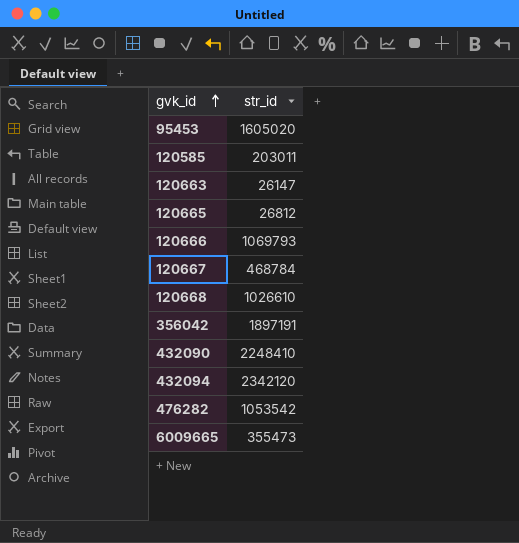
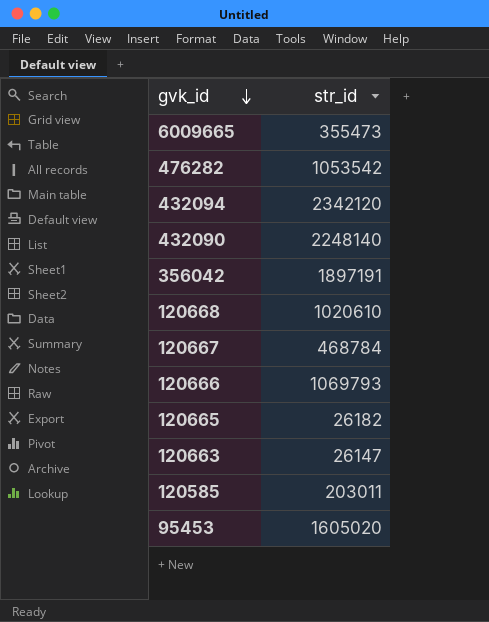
row order: gvk_id ascending -> gvk_id descending
432090 | str_id: 2248410 -> 2248140
120668 | str_id: 1026610 -> 1020610
120665 | str_id: 26812 -> 26182

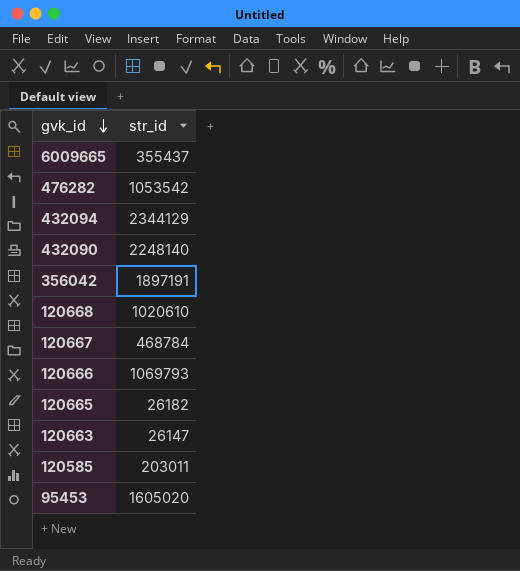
6009665 | str_id: 355473 -> 355437
432094 | str_id: 2342120 -> 2344129

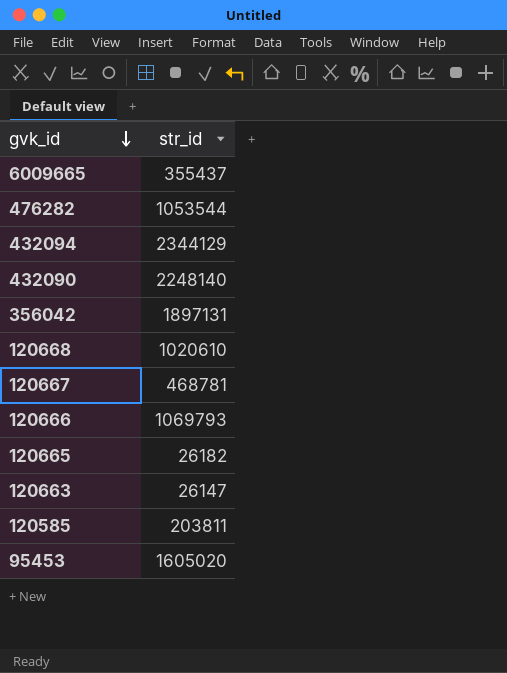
476282 | str_id: 1053542 -> 1053544
356042 | str_id: 1897191 -> 1897131
120667 | str_id: 468784 -> 468781
120585 | str_id: 203011 -> 203811

